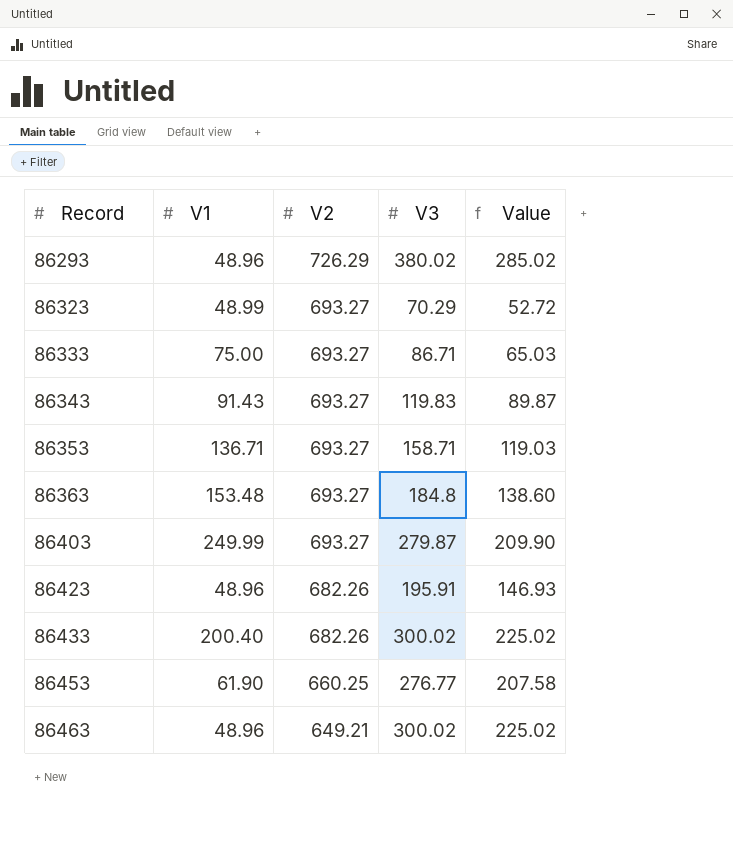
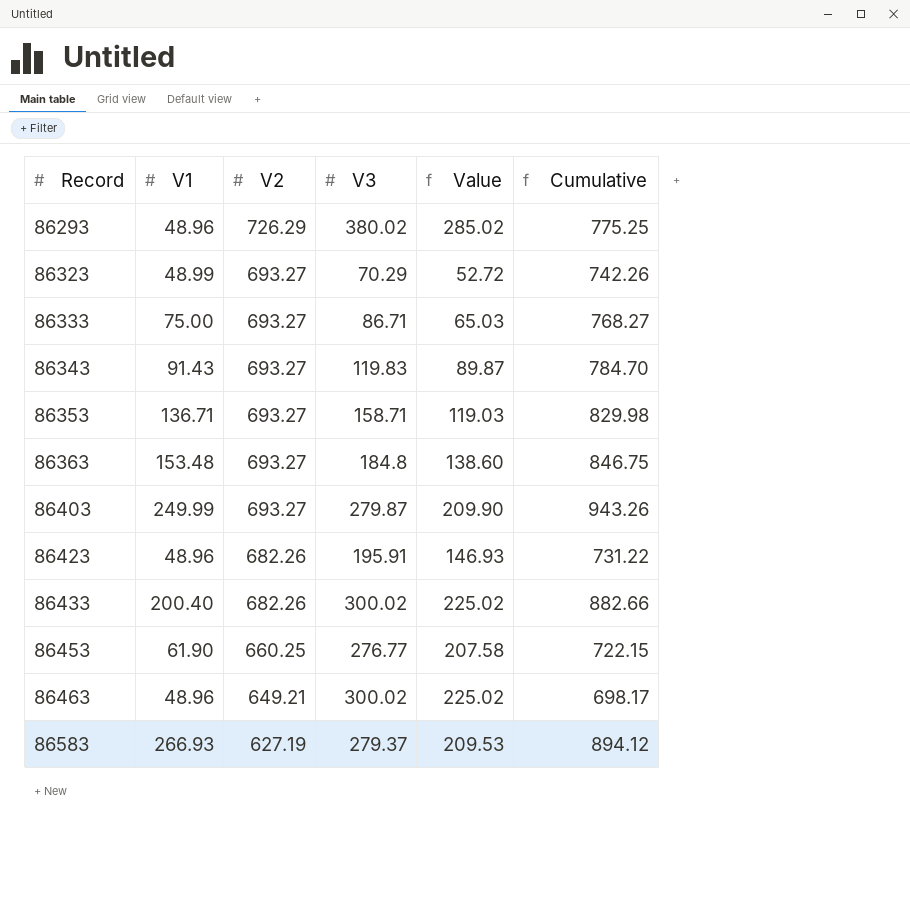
column Cumulative | formula: none -> [V1] + [V2]
row 86583: none -> 266.93 | 627.19 | 279.37 | 209.53 | 894.12

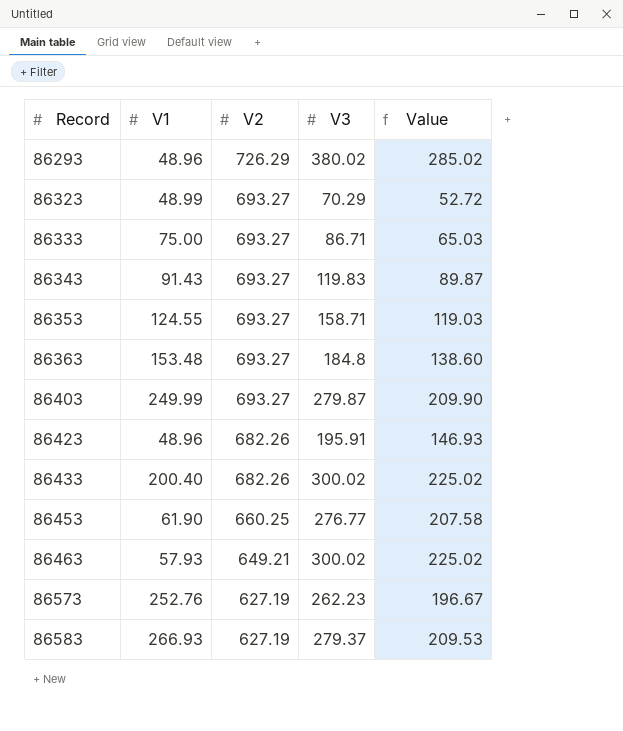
column Cumulative | formula: [V1] + [V2] -> none
86353 | V1: 136.71 -> 124.55
86463 | V1: 48.96 -> 57.93
row 86573: none -> 252.76 | 627.19 | 262.23 | 196.67

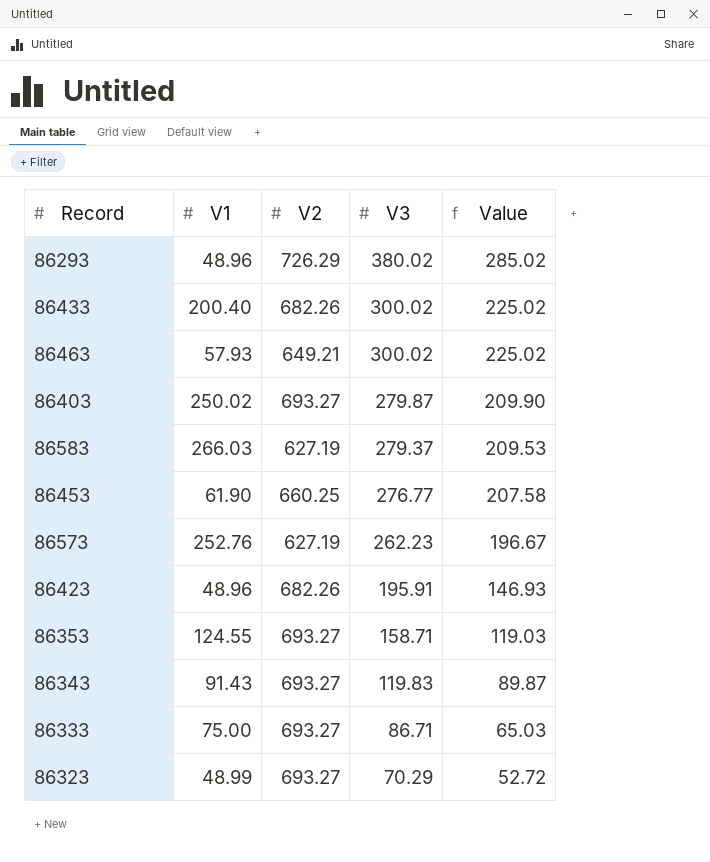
row order: Record ascending -> V3 descending
row 86363: 153.48 | 693.27 | 184.8 | 138.60 -> none
86403 | V1: 249.99 -> 250.02
86583 | V1: 266.93 -> 266.03

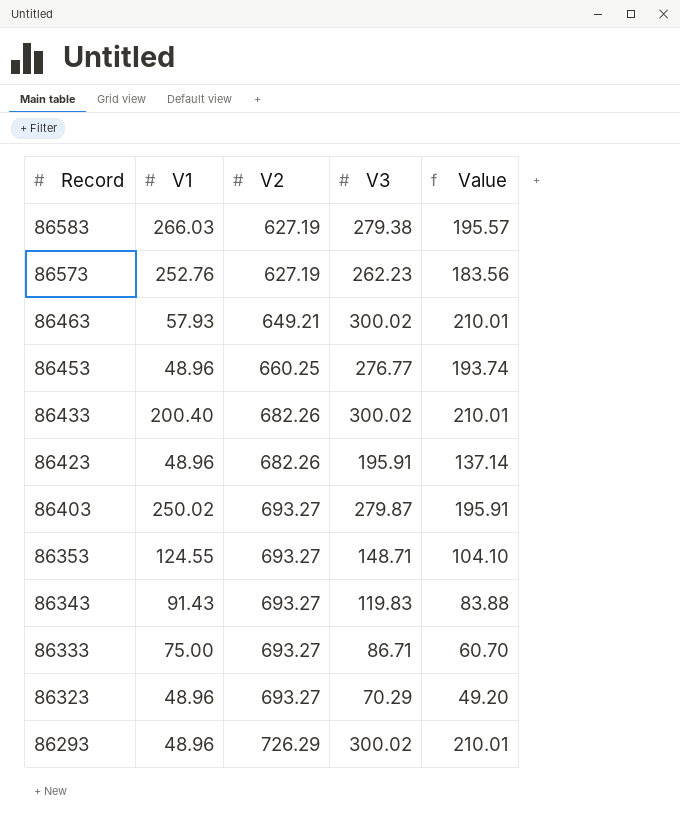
row order: V3 descending -> Record descending
column Value | formula: [V3] * 0.75 -> [V3] * 0.7
86583 | V3: 279.37 -> 279.38
86453 | V1: 61.90 -> 48.96
86353 | V3: 158.71 -> 148.71
86323 | V1: 48.99 -> 48.96
86293 | V3: 380.02 -> 300.02

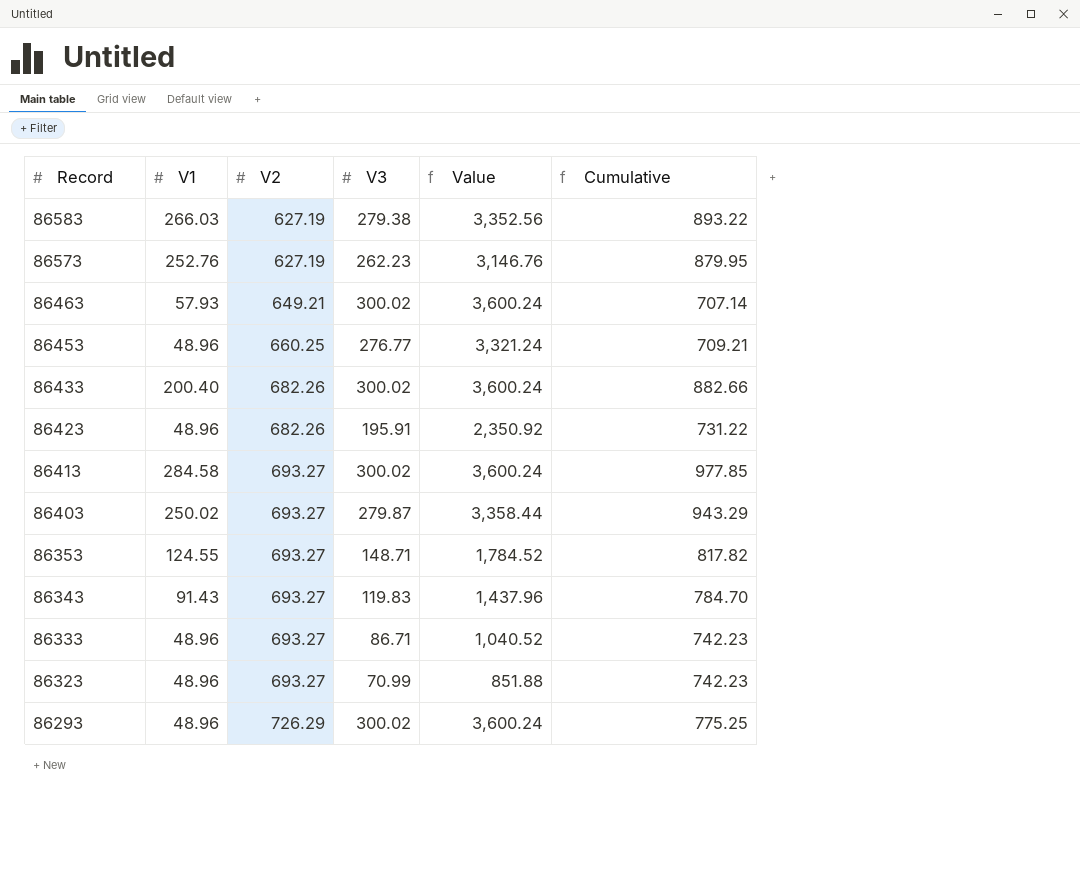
column Value | formula: [V3] * 0.7 -> [V3] * 12
column Cumulative | formula: none -> [V1] + [V2]
row 86413: none -> 284.58 | 693.27 | 300.02 | 3,600.24 | 977.85
86333 | V1: 75.00 -> 48.96
86323 | V3: 70.29 -> 70.99

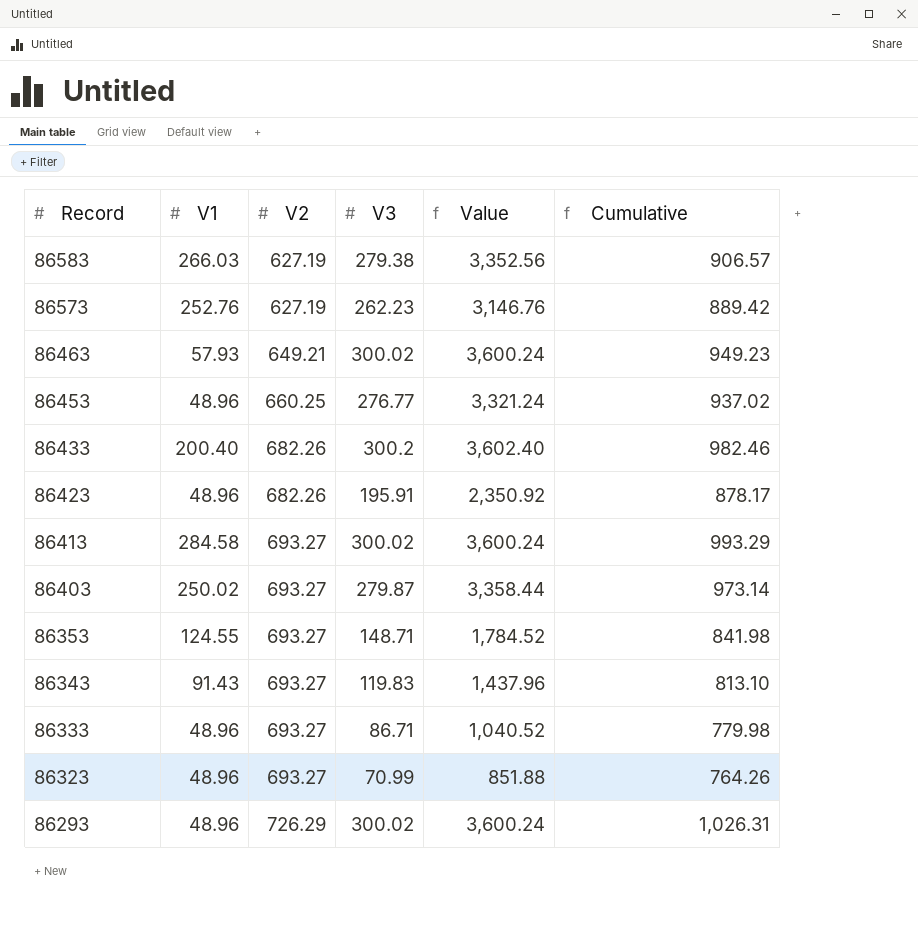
column Cumulative | formula: [V1] + [V2] -> [V2] + [V3]
86433 | V3: 300.02 -> 300.2
86433 | Value: 3,600.24 -> 3,602.40

